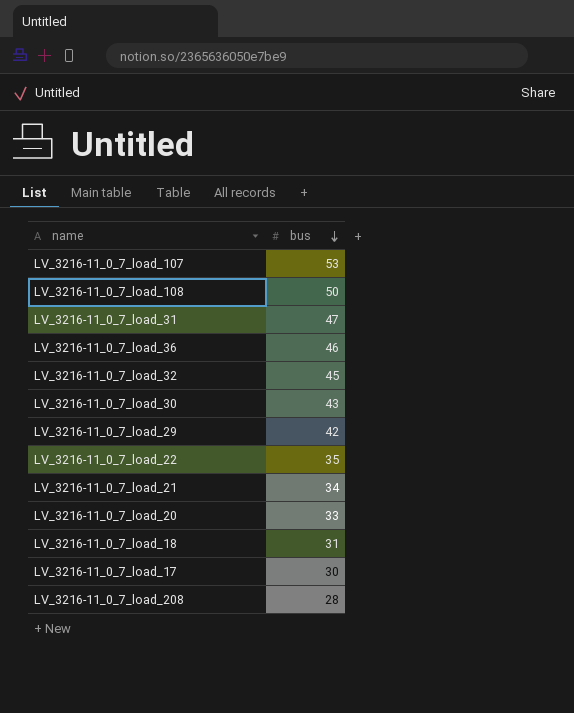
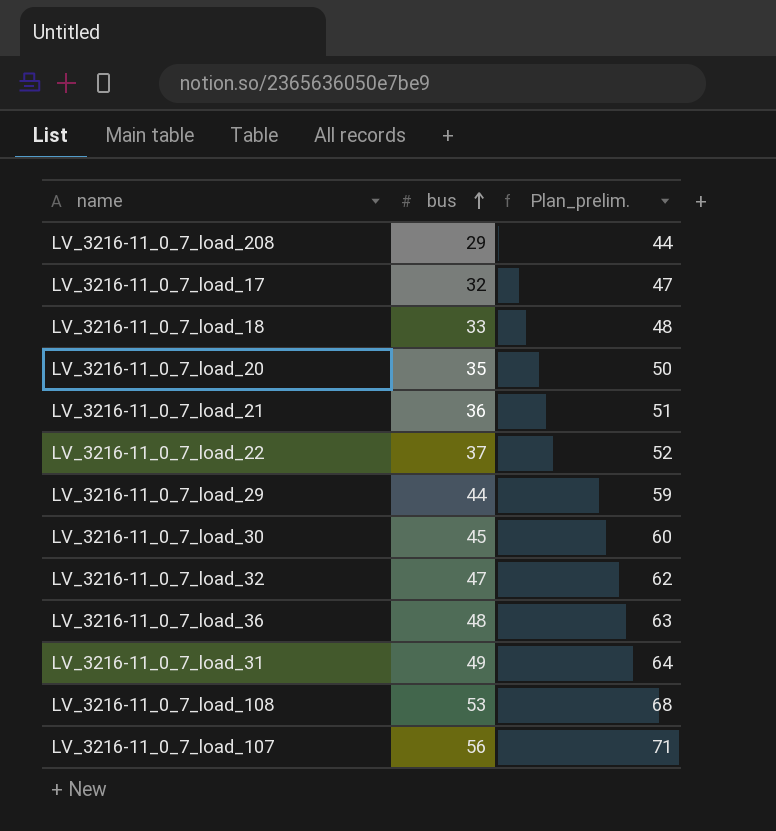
row order: bus descending -> bus ascending
column Plan_prelim. | formula: none -> [bus] + 15
LV_3216-11_0_7_load_208 | bus: 28 -> 29
LV_3216-11_0_7_load_17 | bus: 30 -> 32
LV_3216-11_0_7_load_18 | bus: 31 -> 33
LV_3216-11_0_7_load_20 | bus: 33 -> 35
LV_3216-11_0_7_load_21 | bus: 34 -> 36
LV_3216-11_0_7_load_22 | bus: 35 -> 37
LV_3216-11_0_7_load_29 | bus: 42 -> 44
LV_3216-11_0_7_load_30 | bus: 43 -> 45
LV_3216-11_0_7_load_32 | bus: 45 -> 47
LV_3216-11_0_7_load_36 | bus: 46 -> 48
LV_3216-11_0_7_load_31 | bus: 47 -> 49
LV_3216-11_0_7_load_108 | bus: 50 -> 53
LV_3216-11_0_7_load_107 | bus: 53 -> 56

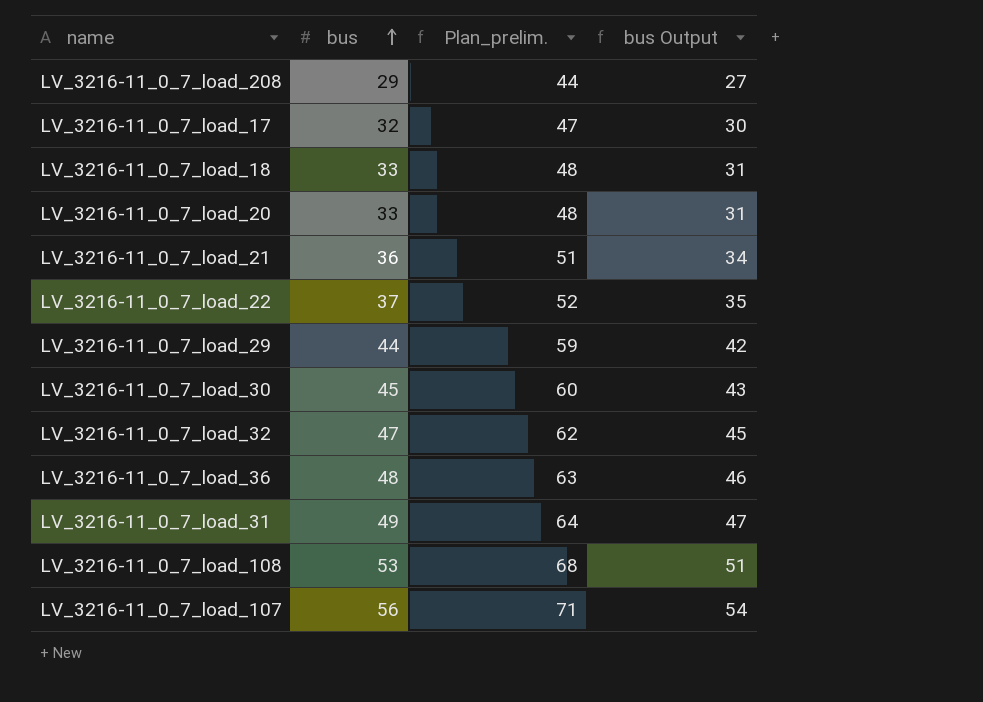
column bus Output | formula: none -> [bus] - 2
LV_3216-11_0_7_load_20 | bus: 35 -> 33
LV_3216-11_0_7_load_20 | Plan_prelim.: 50 -> 48

